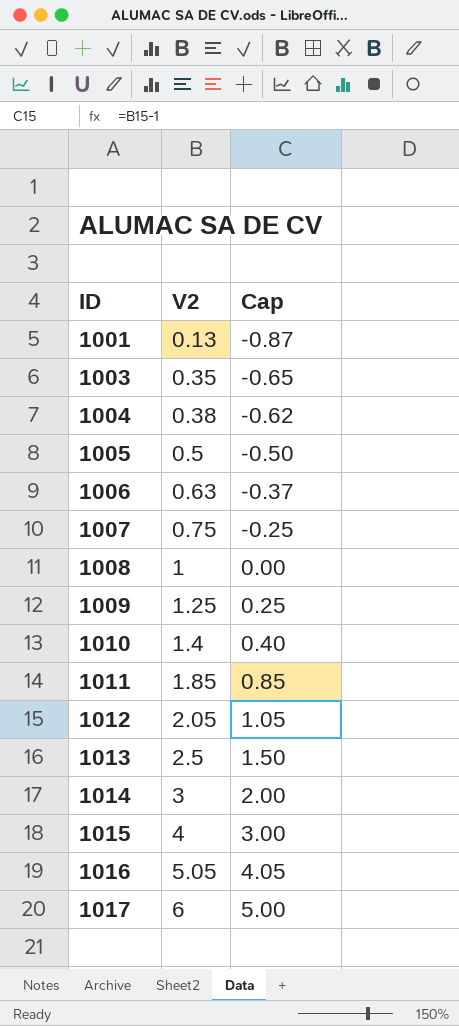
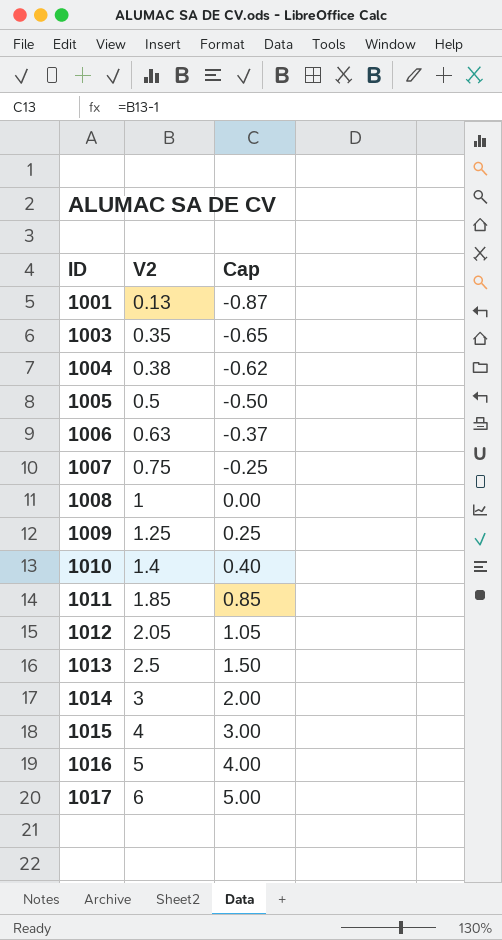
1016 | V2: 5.05 -> 5
1016 | Cap: 4.05 -> 4.00

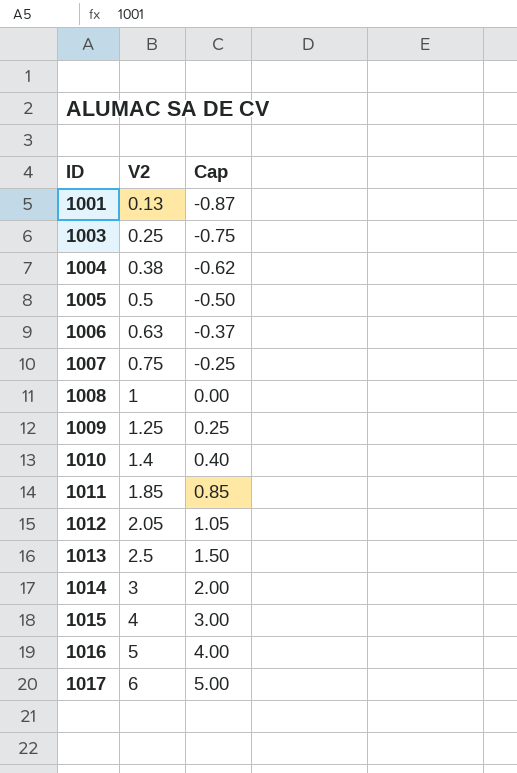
1003 | V2: 0.35 -> 0.25
1003 | Cap: -0.65 -> -0.75

